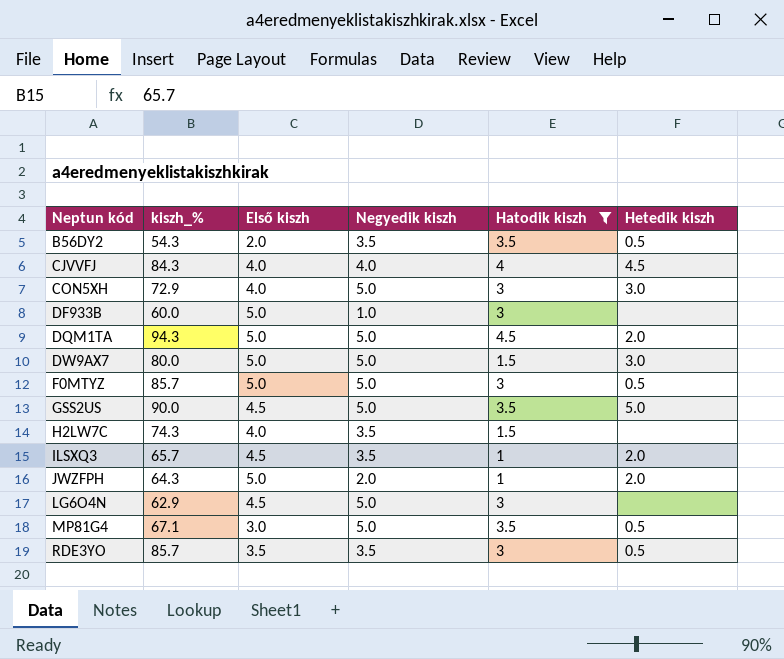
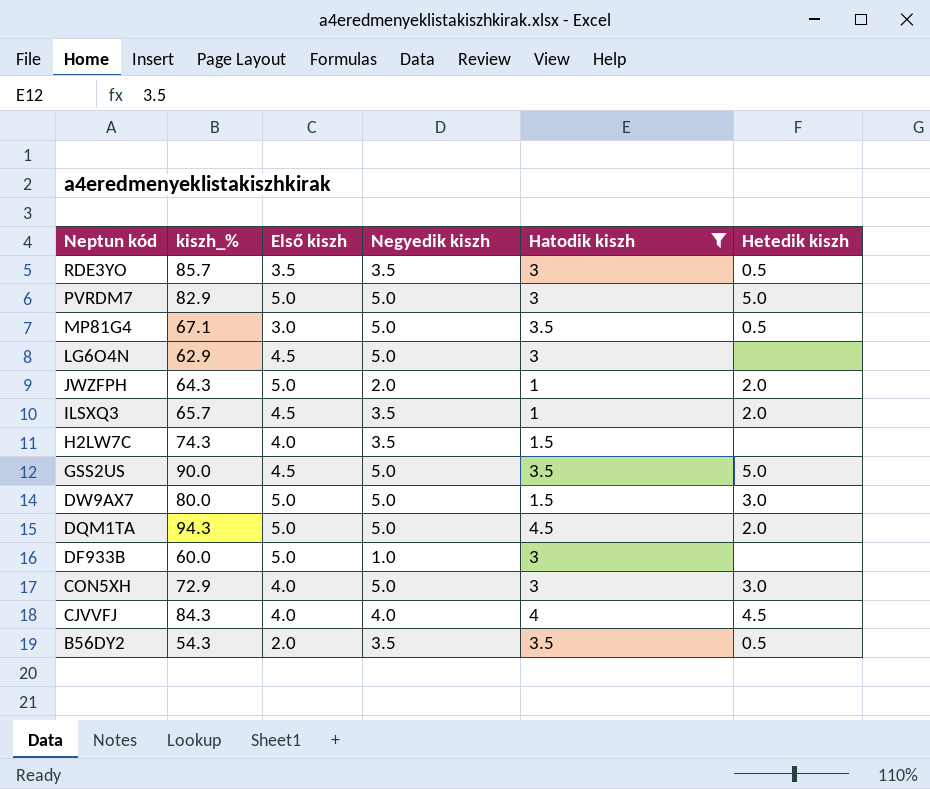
row order: Neptun kód ascending -> Neptun kód descending
row F0MTYZ: 85.7 | 5.0 | 5.0 | 3 | 0.5 -> none
row PVRDM7: none -> 82.9 | 5.0 | 5.0 | 3 | 5.0

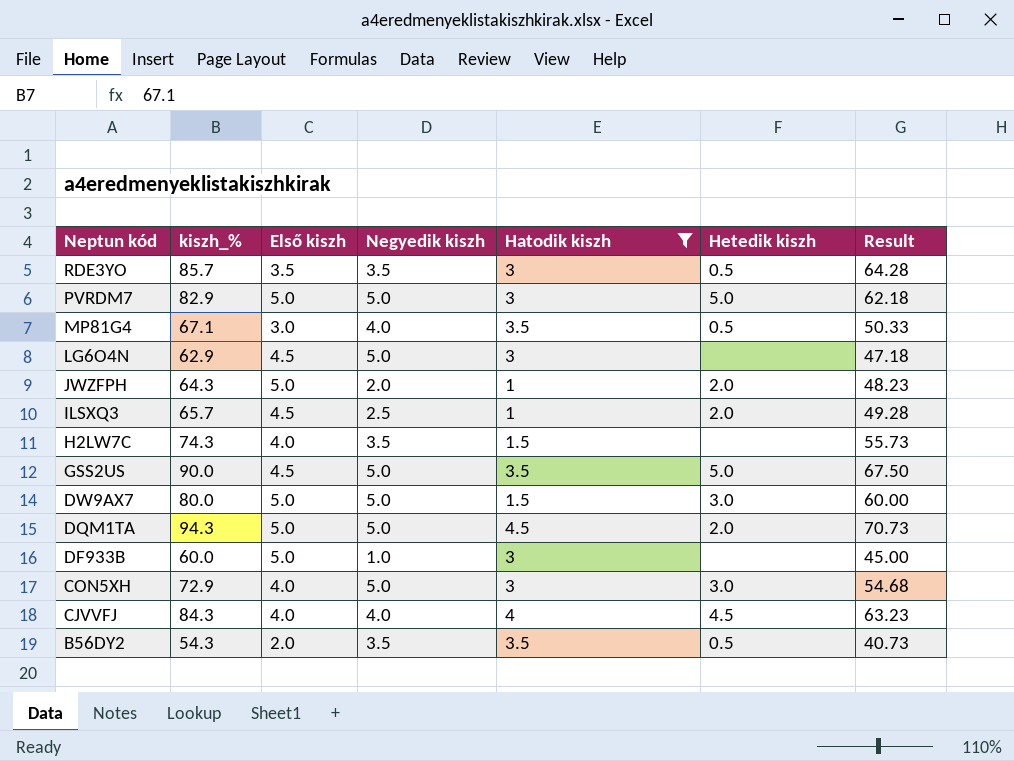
column Result | formula: none -> [kiszh_%] * 0.75
MP81G4 | Negyedik kiszh: 5.0 -> 4.0
ILSXQ3 | Negyedik kiszh: 3.5 -> 2.5

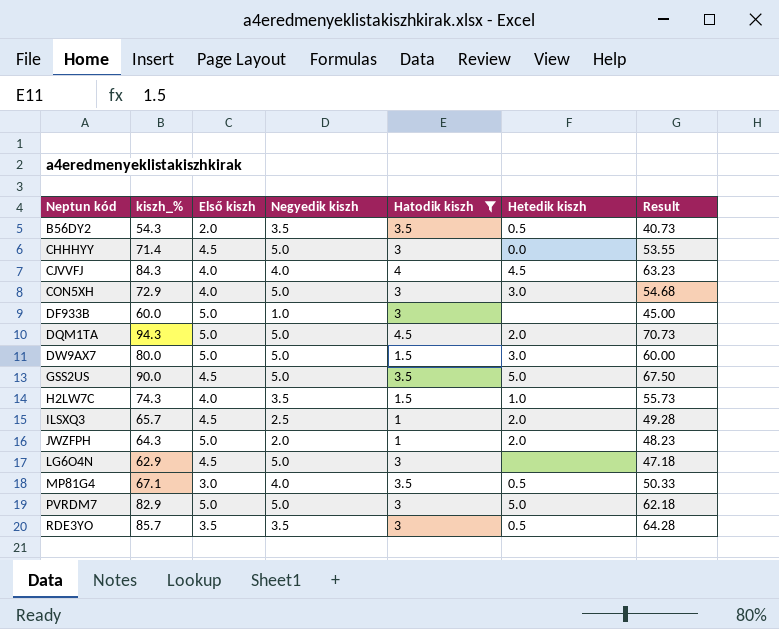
row order: Neptun kód descending -> Neptun kód ascending
row CHHHYY: none -> 71.4 | 4.5 | 5.0 | 3 | 0.0 | 53.55
H2LW7C | Hetedik kiszh: none -> 1.0

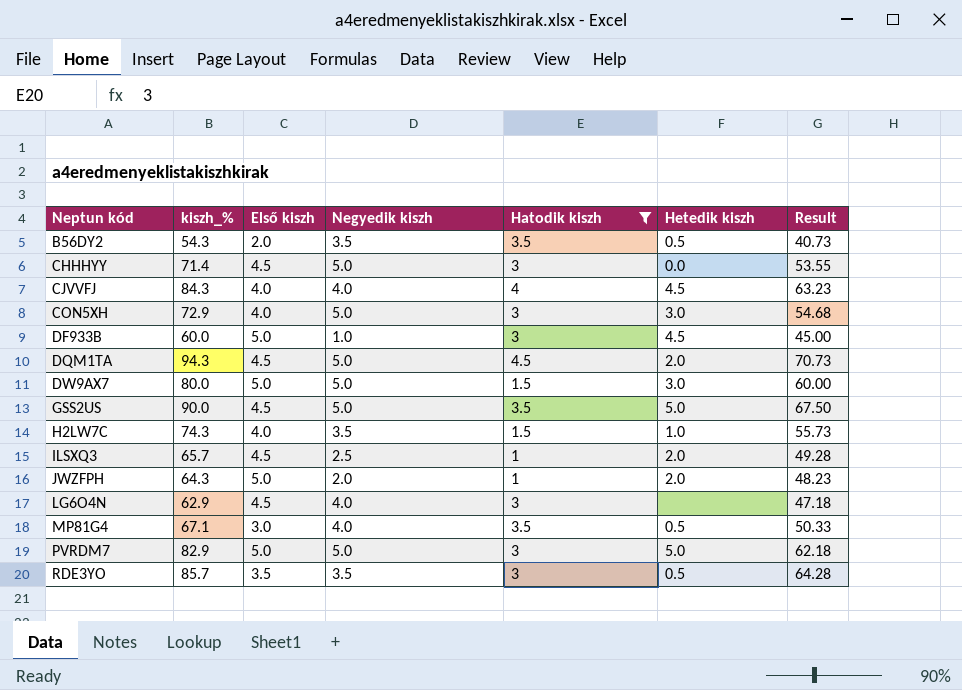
DF933B | Hetedik kiszh: none -> 4.5
DQM1TA | Első kiszh: 5.0 -> 4.5
LG6O4N | Negyedik kiszh: 5.0 -> 4.0

